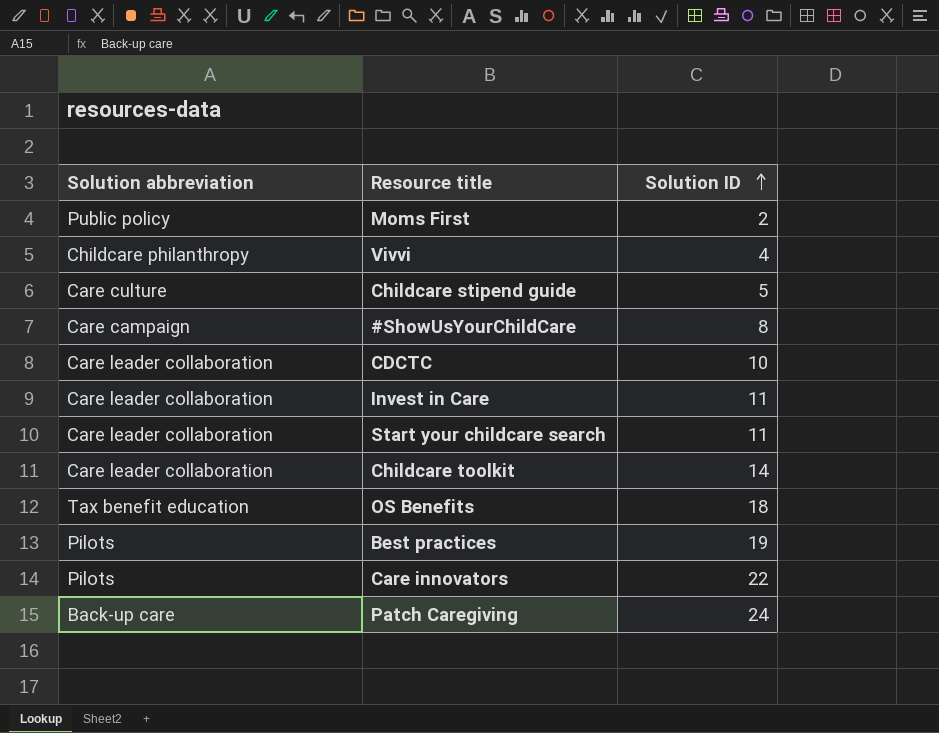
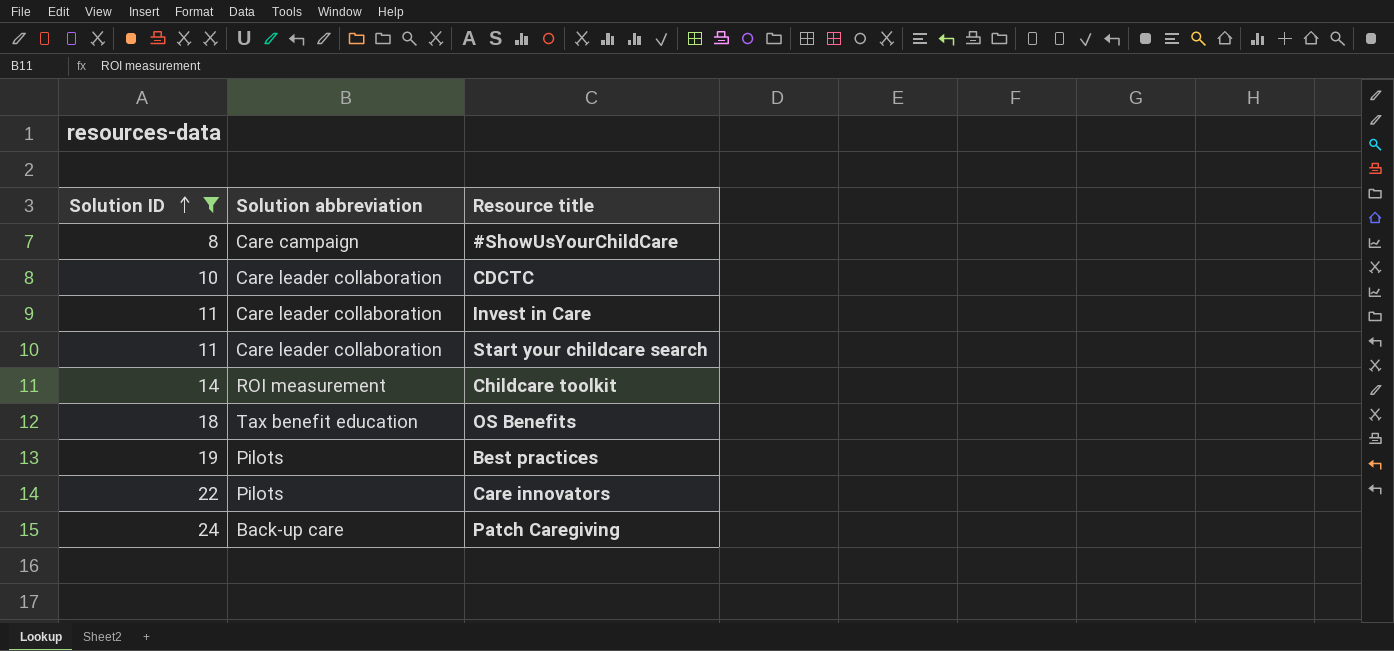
filter: none -> Solution ID >= 8
column Solution ID | position: 3 -> 1
Childcare toolkit | Solution abbreviation: Care leader collaboration -> ROI measurement

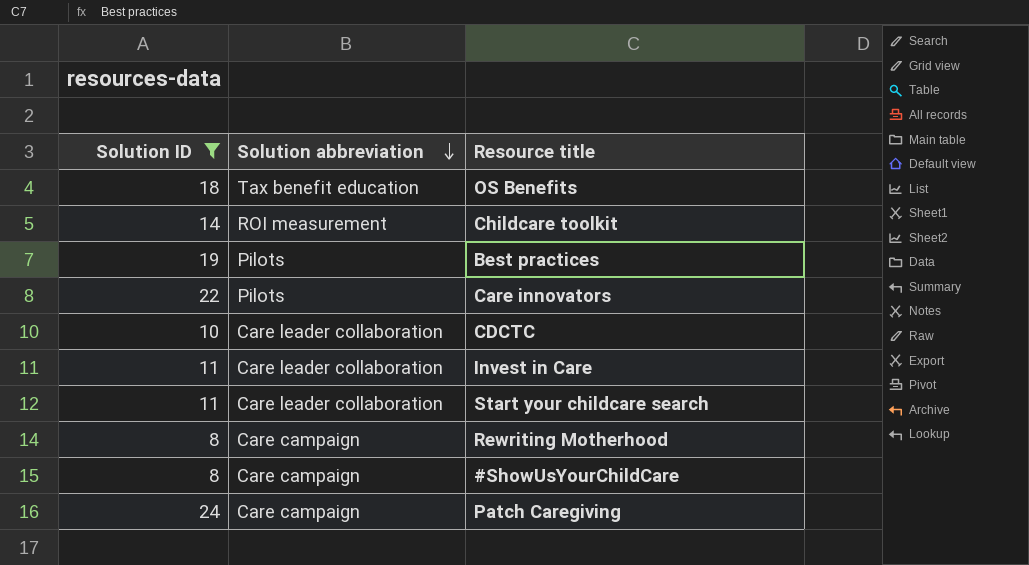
row order: Solution ID ascending -> Solution abbreviation descending
row Rewriting Motherhood: none -> 8 | Care campaign
Patch Caregiving | Solution abbreviation: Back-up care -> Care campaign

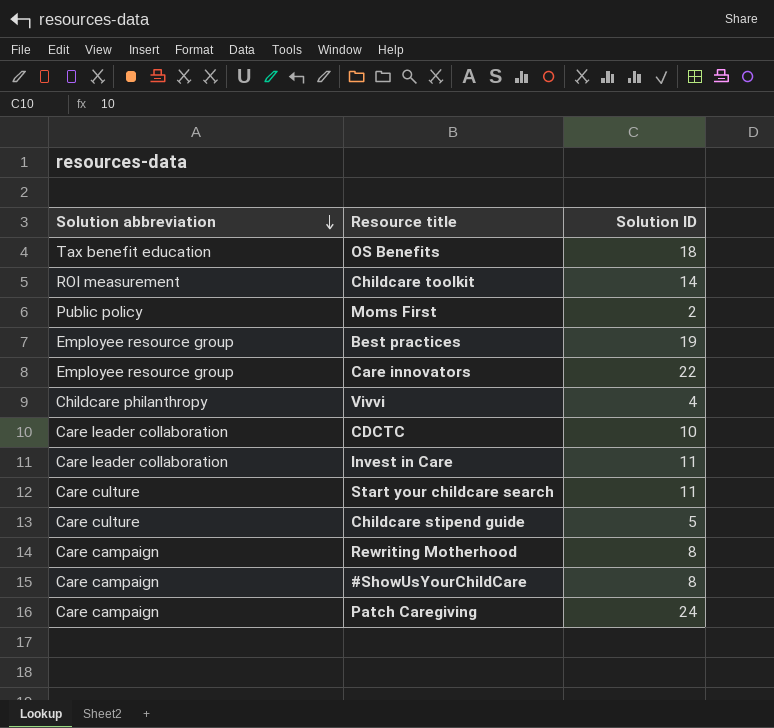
filter: Solution ID >= 8 -> none
column Solution ID | position: 1 -> 3
Best practices | Solution abbreviation: Pilots -> Employee resource group
Care innovators | Solution abbreviation: Pilots -> Employee resource group
Start your childcare search | Solution abbreviation: Care leader collaboration -> Care culture

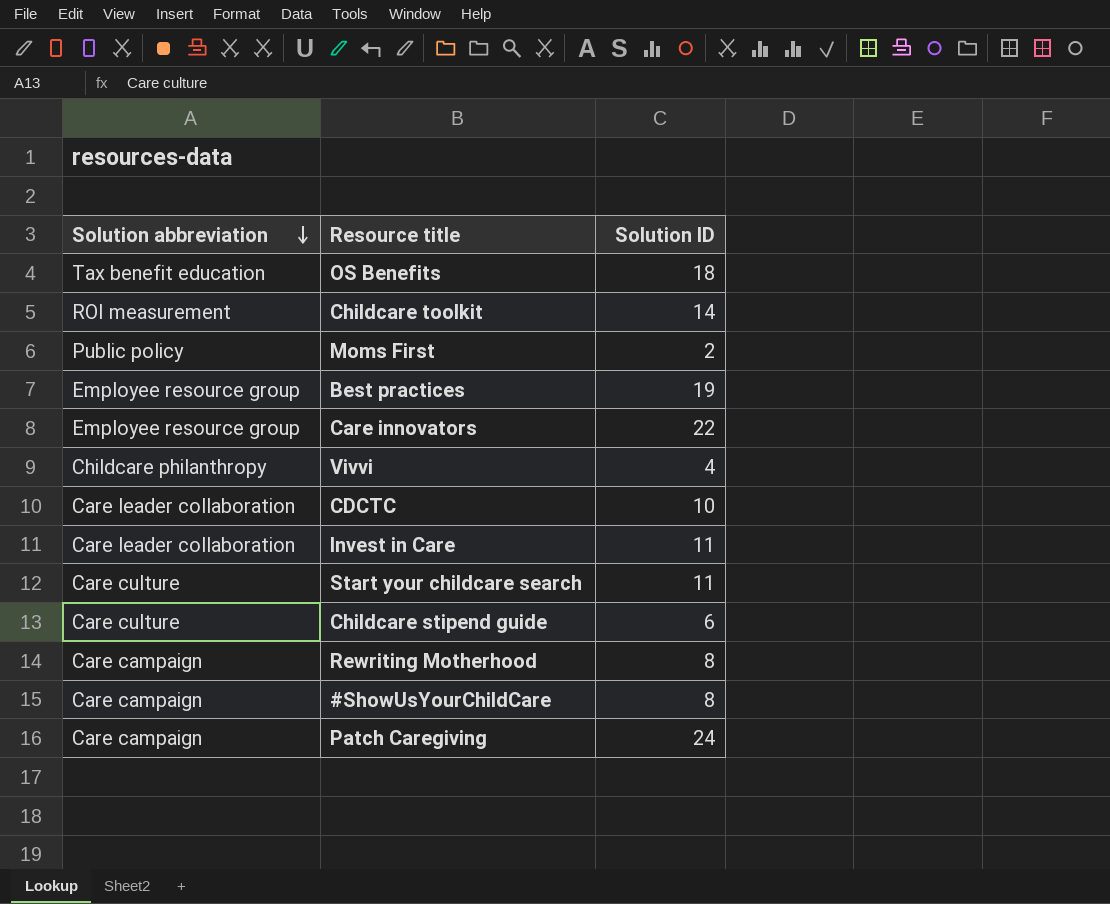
Childcare stipend guide | Solution ID: 5 -> 6

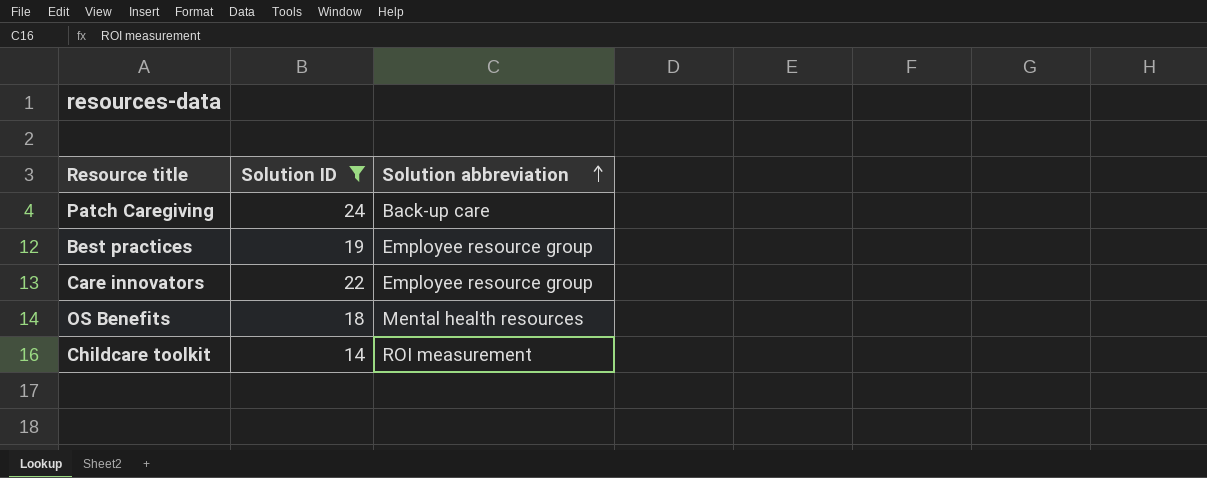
filter: none -> Solution ID >= 14
row order: Solution abbreviation descending -> Solution abbreviation ascending
column Solution abbreviation | position: 1 -> 3
Patch Caregiving | Solution abbreviation: Care campaign -> Back-up care
OS Benefits | Solution abbreviation: Tax benefit education -> Mental health resources

